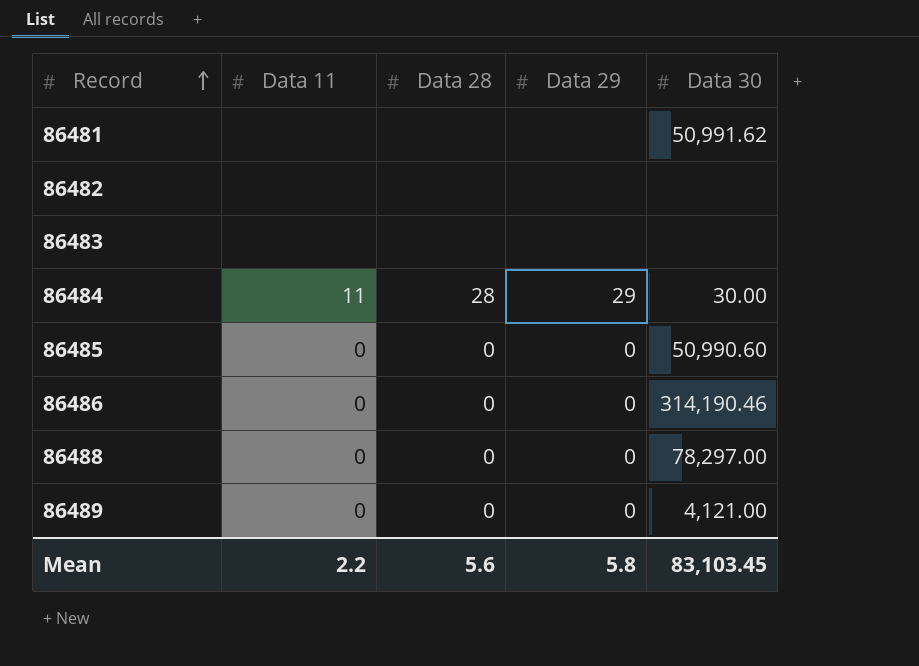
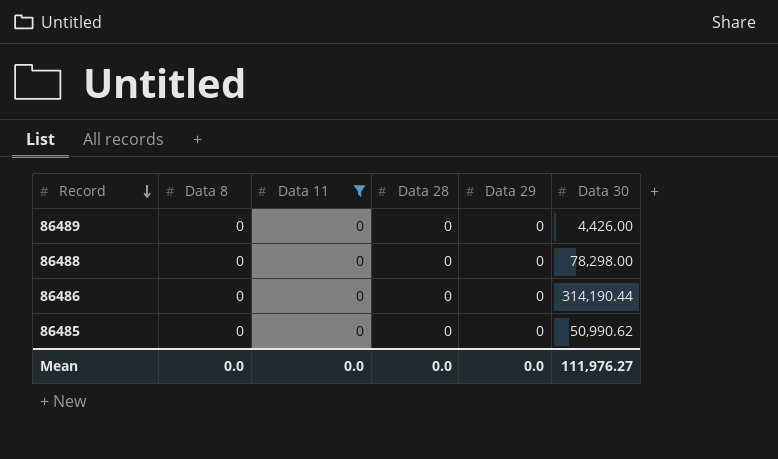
filter: none -> Data 11 = 0
row order: Record ascending -> Record descending
column Data 8 | position: none -> 2
86489 | Data 30: 4,121.00 -> 4,426.00
86488 | Data 30: 78,297.00 -> 78,298.00
86486 | Data 30: 314,190.46 -> 314,190.44
86485 | Data 30: 50,990.60 -> 50,990.62
Mean | Data 11: 2.2 -> 0.0
Mean | Data 28: 5.6 -> 0.0
Mean | Data 29: 5.8 -> 0.0
Mean | Data 30: 83,103.45 -> 111,976.27

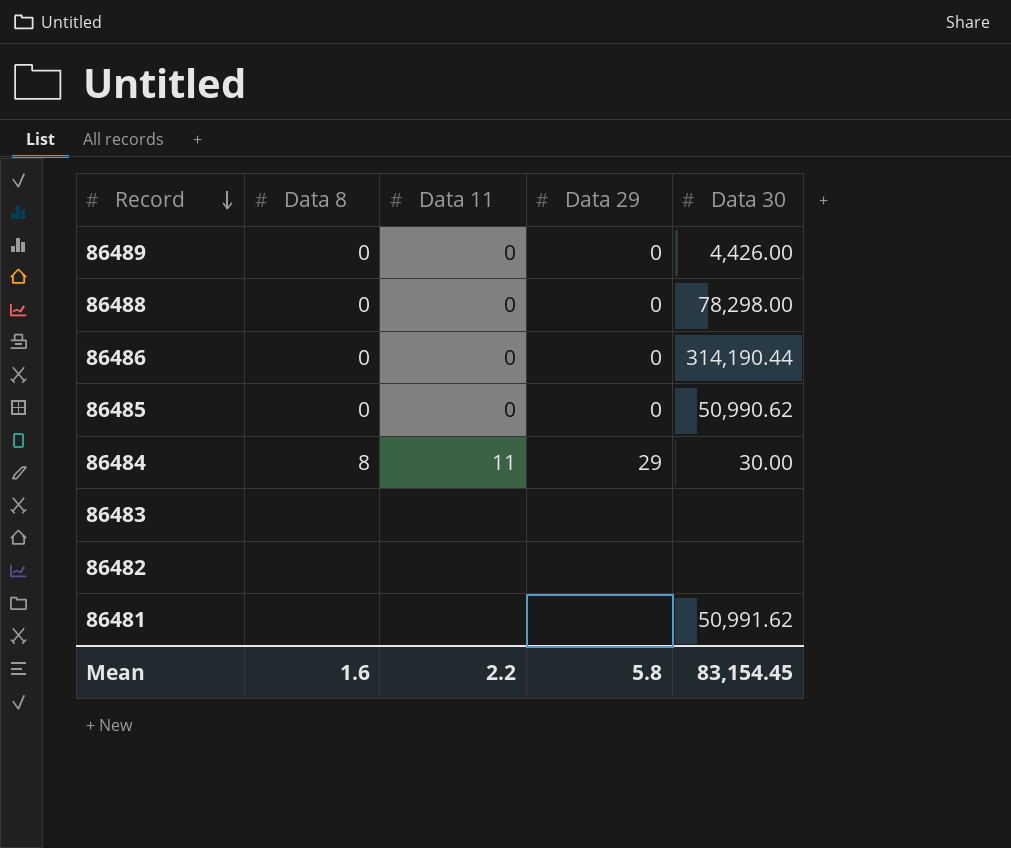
filter: Data 11 = 0 -> none
column Data 28 | position: 4 -> none
Mean | Data 8: 0.0 -> 1.6
Mean | Data 11: 0.0 -> 2.2
Mean | Data 29: 0.0 -> 5.8
Mean | Data 30: 111,976.27 -> 83,154.45

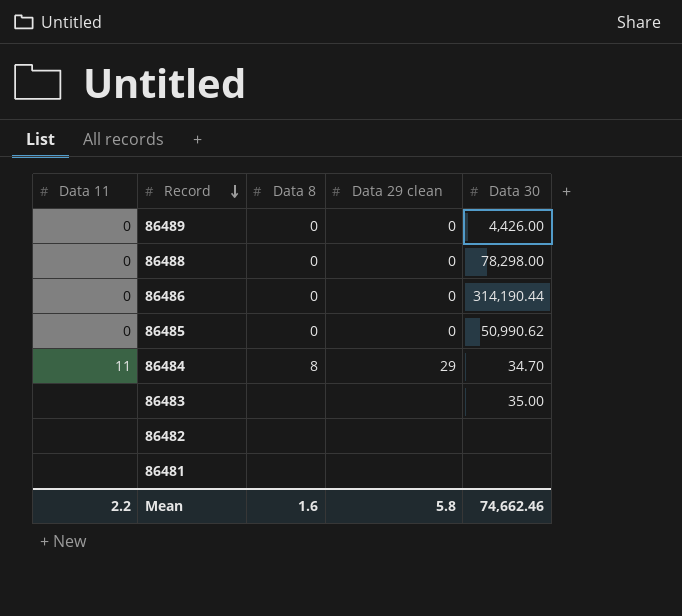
column Data 11 | position: 3 -> 1
column name: Data 29 -> Data 29 clean
86484 | Data 30: 30.00 -> 34.70
86483 | Data 30: none -> 35.00
86481 | Data 30: 50,991.62 -> none
Mean | Data 30: 83,154.45 -> 74,662.46

